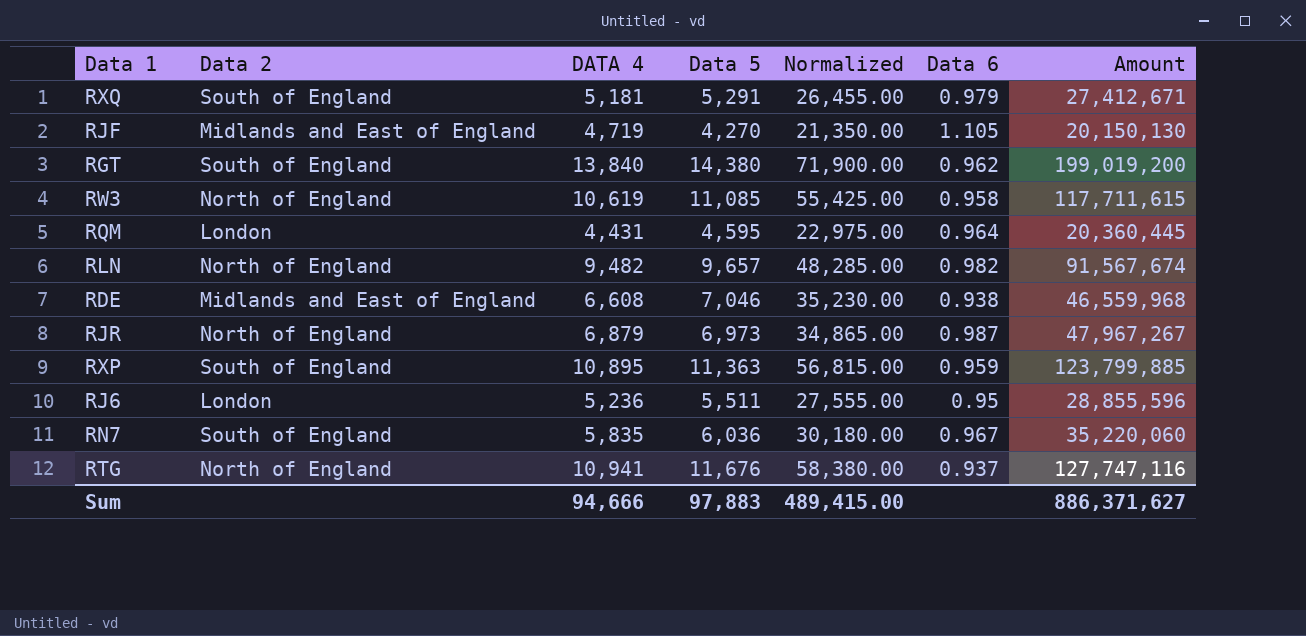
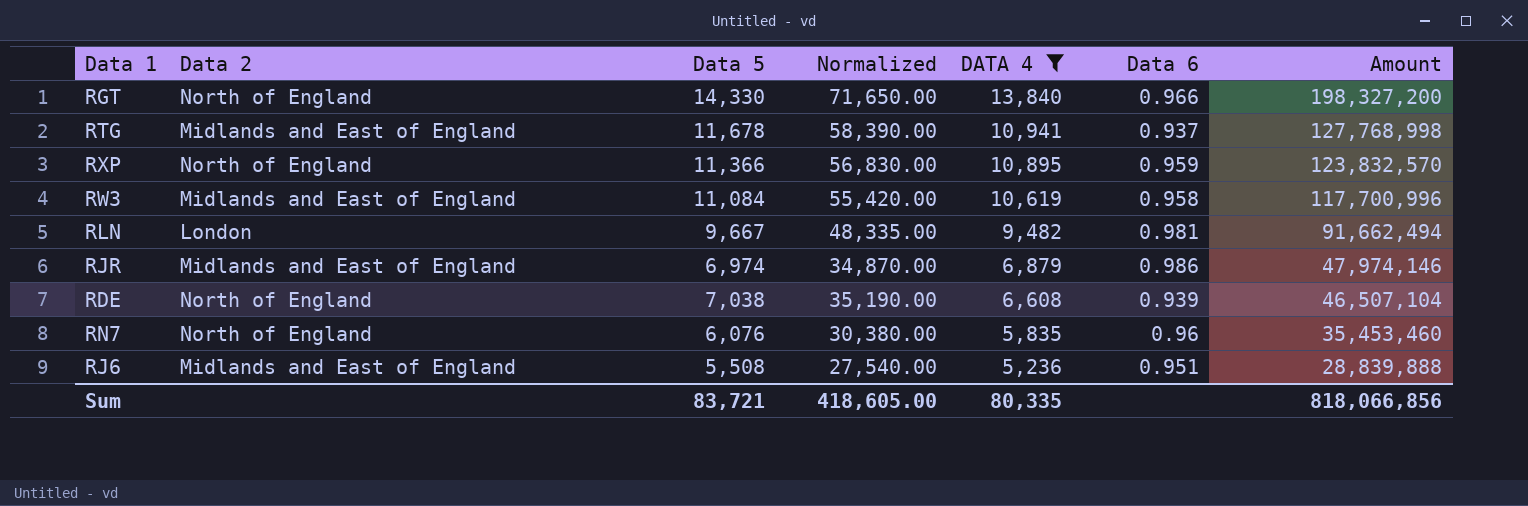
filter: none -> DATA 4 >= 5,236
row order: none -> DATA 4 descending
column DATA 4 | position: 3 -> 5
RGT | Data 2: South of England -> North of England
RGT | Data 5: 14,380 -> 14,330
RGT | Normalized: 71,900.00 -> 71,650.00
RGT | Data 6: 0.962 -> 0.966
RGT | Amount: 199,019,200 -> 198,327,200
RTG | Data 2: North of England -> Midlands and East of England
RTG | Data 5: 11,676 -> 11,678
RTG | Normalized: 58,380.00 -> 58,390.00
RTG | Amount: 127,747,116 -> 127,768,998
RXP | Data 2: South of England -> North of England
RXP | Data 5: 11,363 -> 11,366
RXP | Normalized: 56,815.00 -> 56,830.00
RXP | Amount: 123,799,885 -> 123,832,570
RW3 | Data 2: North of England -> Midlands and East of England
RW3 | Data 5: 11,085 -> 11,084
RW3 | Normalized: 55,425.00 -> 55,420.00
RW3 | Amount: 117,711,615 -> 117,700,996
RLN | Data 2: North of England -> London
RLN | Data 5: 9,657 -> 9,667
RLN | Normalized: 48,285.00 -> 48,335.00
RLN | Data 6: 0.982 -> 0.981
RLN | Amount: 91,567,674 -> 91,662,494
RJR | Data 2: North of England -> Midlands and East of England
RJR | Data 5: 6,973 -> 6,974
RJR | Normalized: 34,865.00 -> 34,870.00
RJR | Data 6: 0.987 -> 0.986
RJR | Amount: 47,967,267 -> 47,974,146
RDE | Data 2: Midlands and East of England -> North of England
RDE | Data 5: 7,046 -> 7,038
RDE | Normalized: 35,230.00 -> 35,190.00
RDE | Data 6: 0.938 -> 0.939
RDE | Amount: 46,559,968 -> 46,507,104
RN7 | Data 2: South of England -> North of England
RN7 | Data 5: 6,036 -> 6,076
RN7 | Normalized: 30,180.00 -> 30,380.00
RN7 | Data 6: 0.967 -> 0.96
RN7 | Amount: 35,220,060 -> 35,453,460
RJ6 | Data 2: London -> Midlands and East of England
RJ6 | Data 5: 5,511 -> 5,508
RJ6 | Normalized: 27,555.00 -> 27,540.00
RJ6 | Data 6: 0.95 -> 0.951
RJ6 | Amount: 28,855,596 -> 28,839,888
Sum | Data 5: 97,883 -> 83,721
Sum | Normalized: 489,415.00 -> 418,605.00
Sum | DATA 4: 94,666 -> 80,335
Sum | Amount: 886,371,627 -> 818,066,856

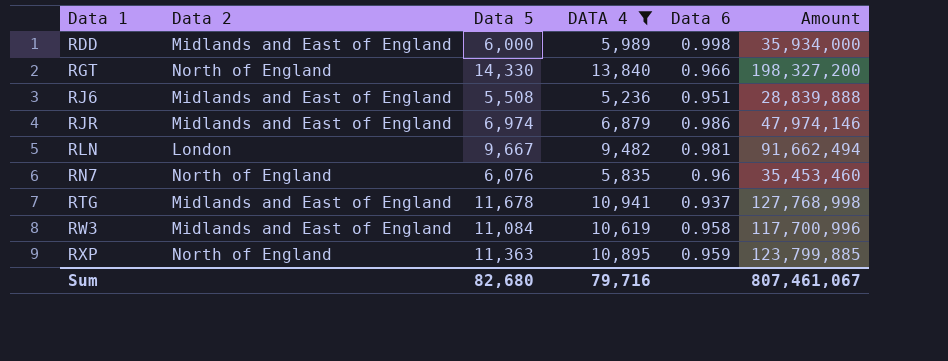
row order: DATA 4 descending -> Data 1 ascending
column Normalized | formula: [Data 5] * 5 -> none
row RDE: North of England | 7,038 | 35,190.00 | 6,608 | 0.939 | 46,507,104 -> none
row RDD: none -> Midlands and East of England | 6,000 | 5,989 | 0.998 | 35,934,000
RXP | Data 5: 11,366 -> 11,363
RXP | Amount: 123,832,570 -> 123,799,885
Sum | Data 5: 83,721 -> 82,680
Sum | DATA 4: 80,335 -> 79,716
Sum | Amount: 818,066,856 -> 807,461,067

